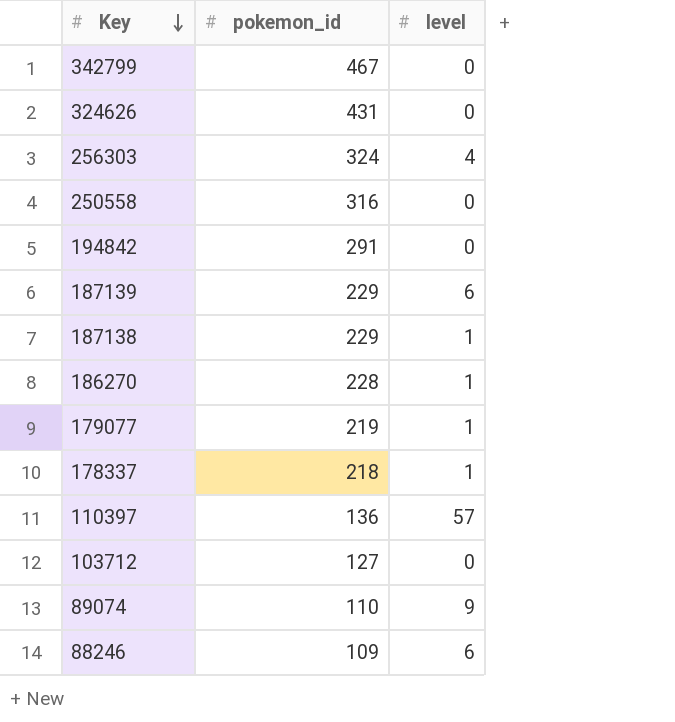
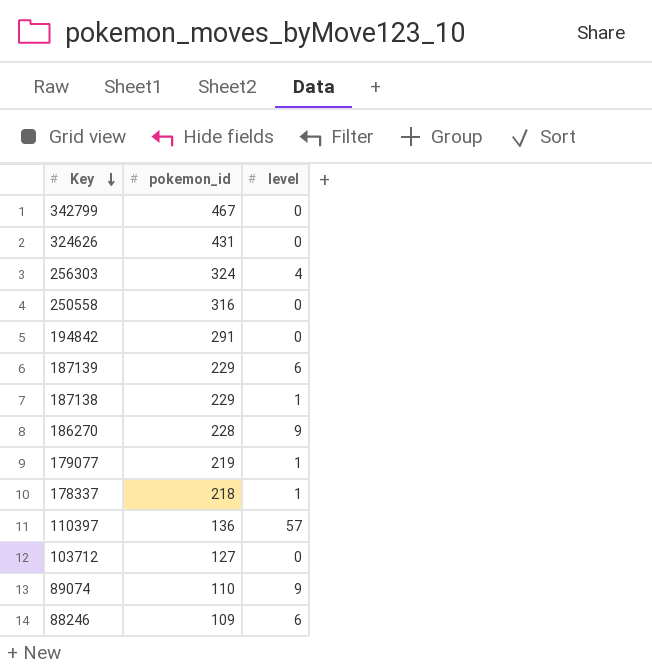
186270 | level: 1 -> 9

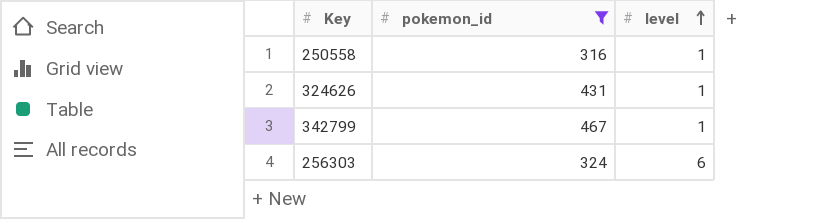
filter: none -> pokemon_id >= 316
row order: Key descending -> level ascending
250558 | level: 0 -> 1
324626 | level: 0 -> 1
342799 | level: 0 -> 1
256303 | level: 4 -> 6

